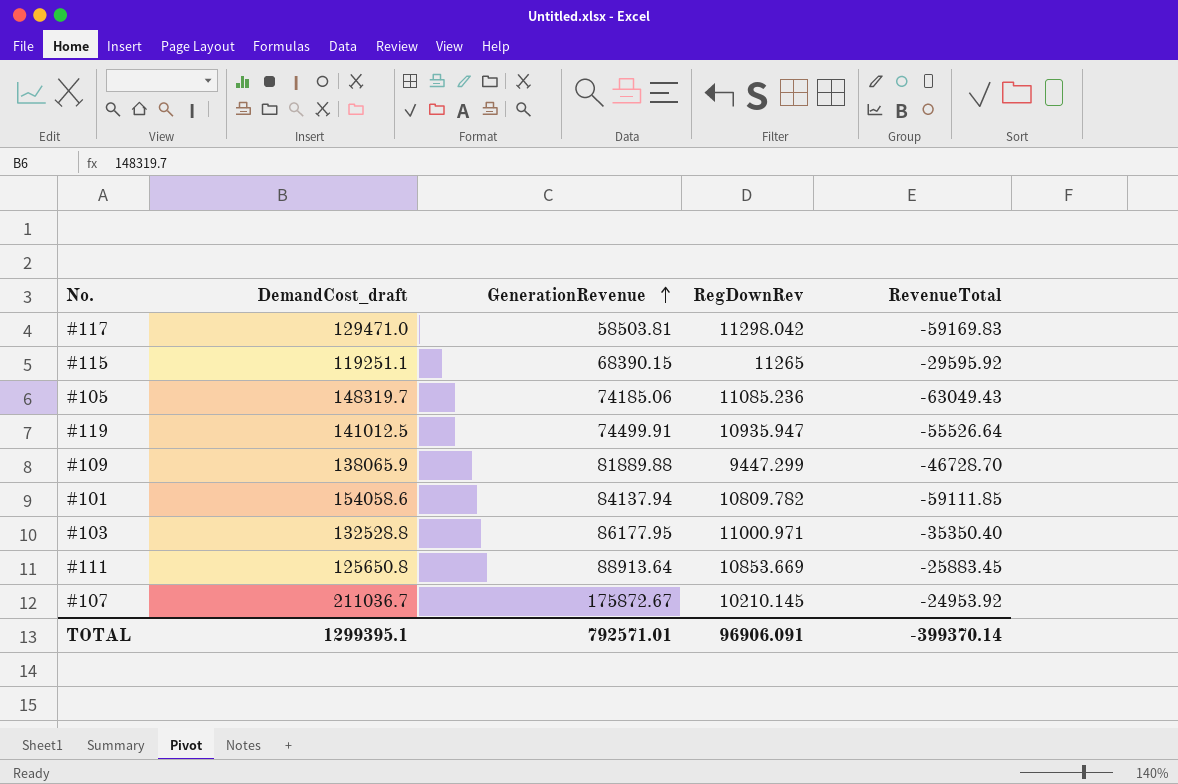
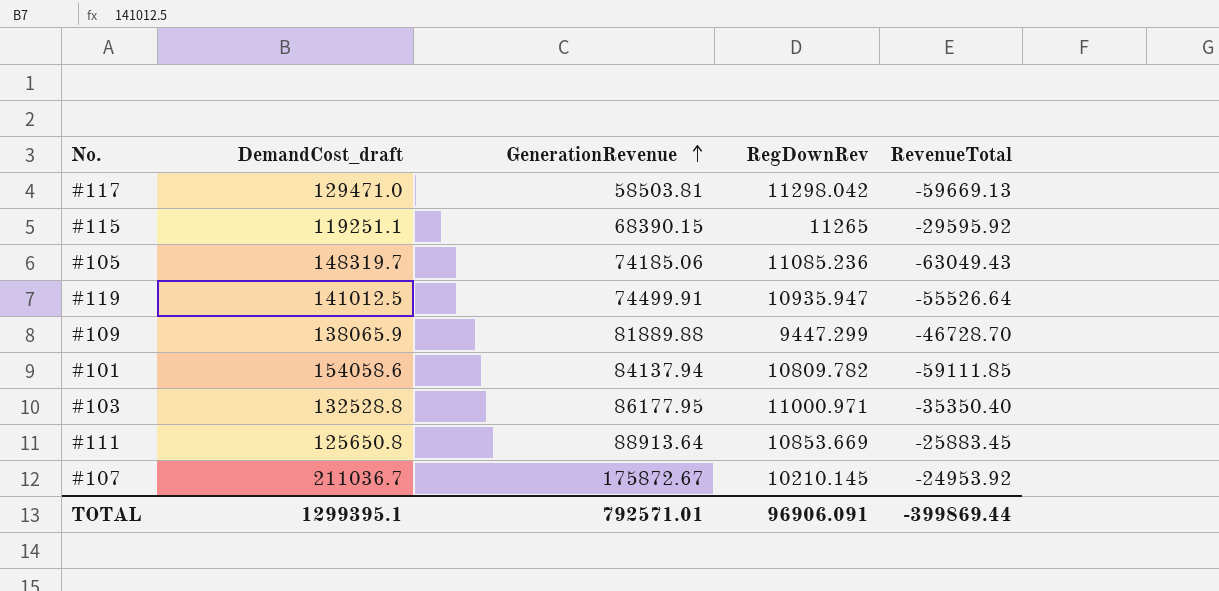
#117 | RevenueTotal: -59169.83 -> -59669.13
TOTAL | RevenueTotal: -399370.14 -> -399869.44

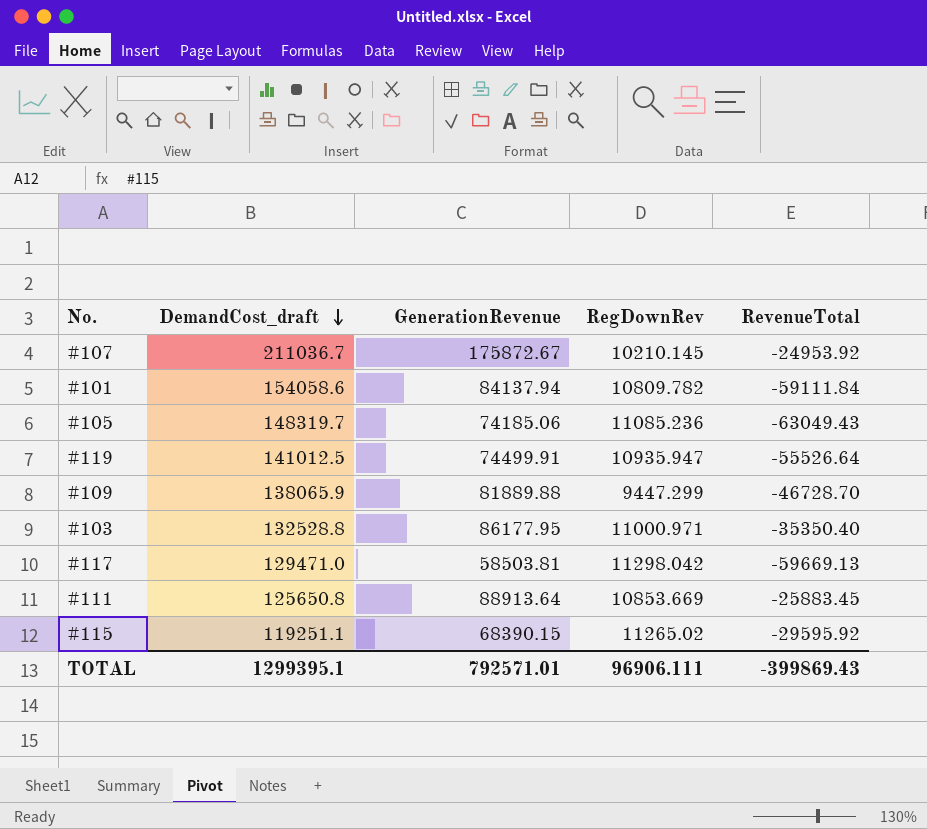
row order: GenerationRevenue ascending -> DemandCost_draft descending
#101 | RevenueTotal: -59111.85 -> -59111.84
#115 | RegDownRev: 11265 -> 11265.02
TOTAL | RegDownRev: 96906.091 -> 96906.111
TOTAL | RevenueTotal: -399869.44 -> -399869.43

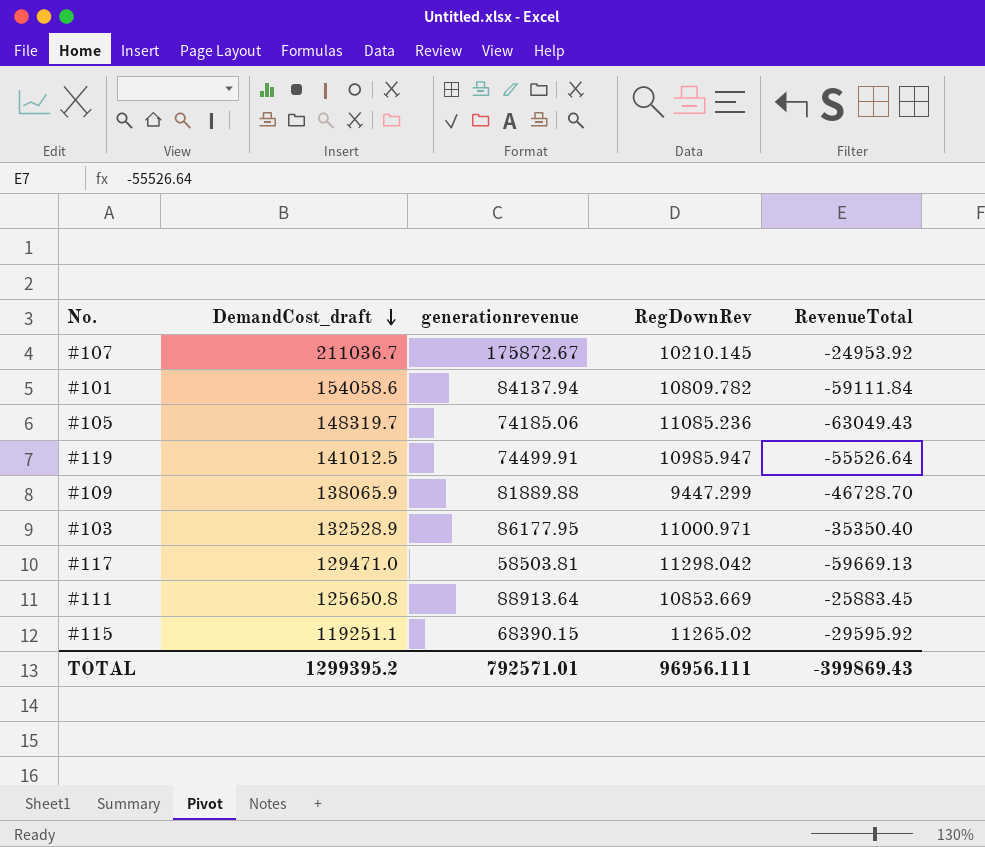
column name: GenerationRevenue -> generationrevenue
#119 | RegDownRev: 10935.947 -> 10985.947
#103 | DemandCost_draft: 132528.8 -> 132528.9
TOTAL | DemandCost_draft: 1299395.1 -> 1299395.2
TOTAL | RegDownRev: 96906.111 -> 96956.111

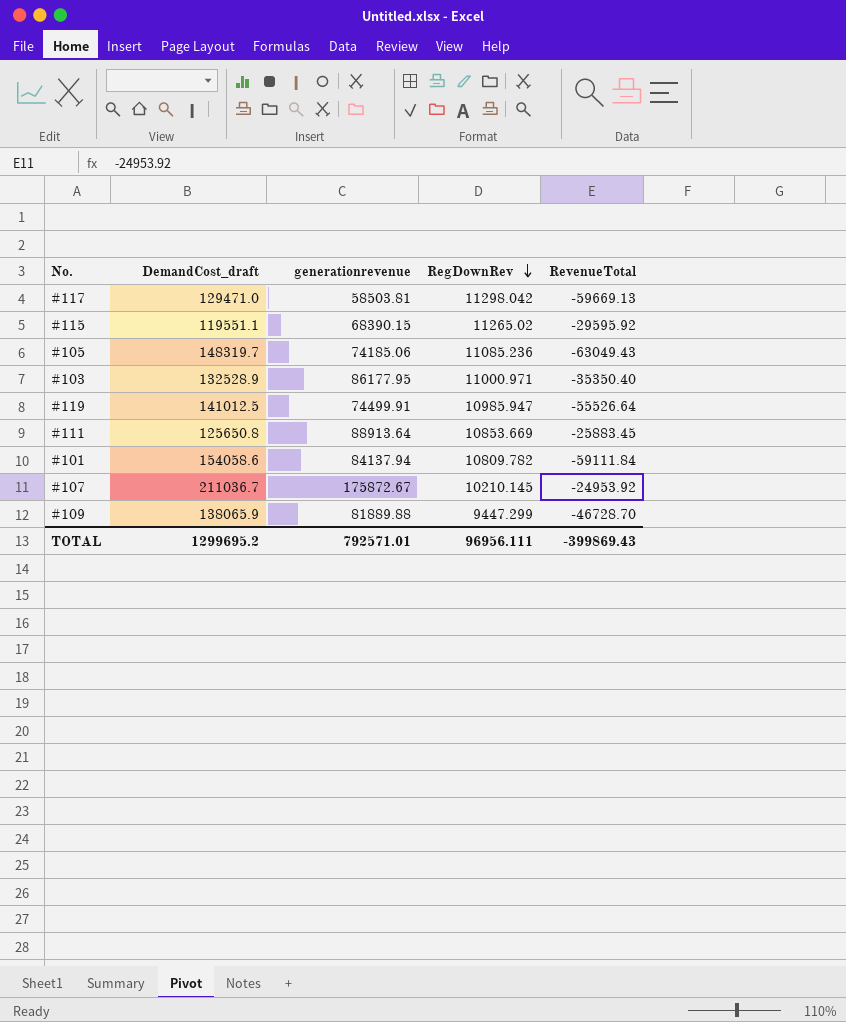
row order: DemandCost_draft descending -> RegDownRev descending
#115 | DemandCost_draft: 119251.1 -> 119551.1
TOTAL | DemandCost_draft: 1299395.2 -> 1299695.2

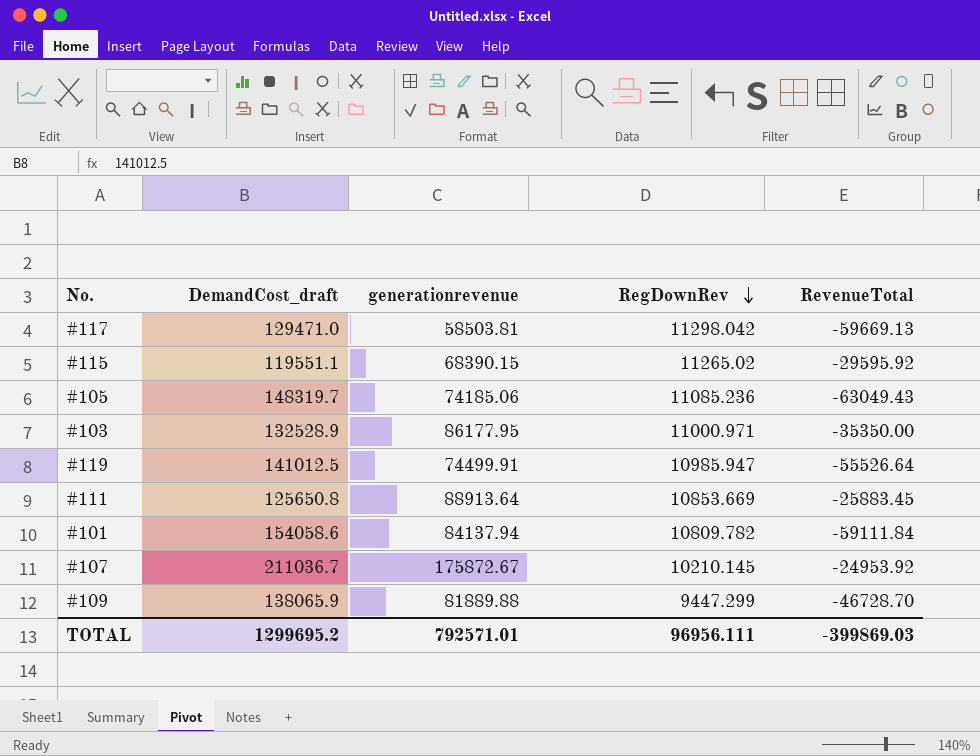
#103 | RevenueTotal: -35350.40 -> -35350.00
TOTAL | RevenueTotal: -399869.43 -> -399869.03

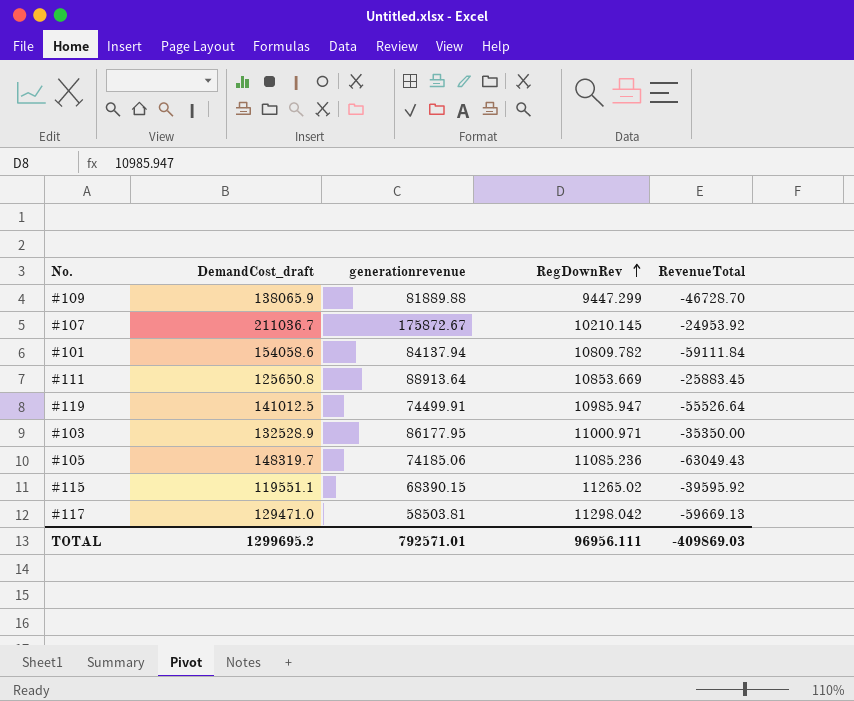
row order: RegDownRev descending -> RegDownRev ascending
#115 | RevenueTotal: -29595.92 -> -39595.92
TOTAL | RevenueTotal: -399869.03 -> -409869.03

